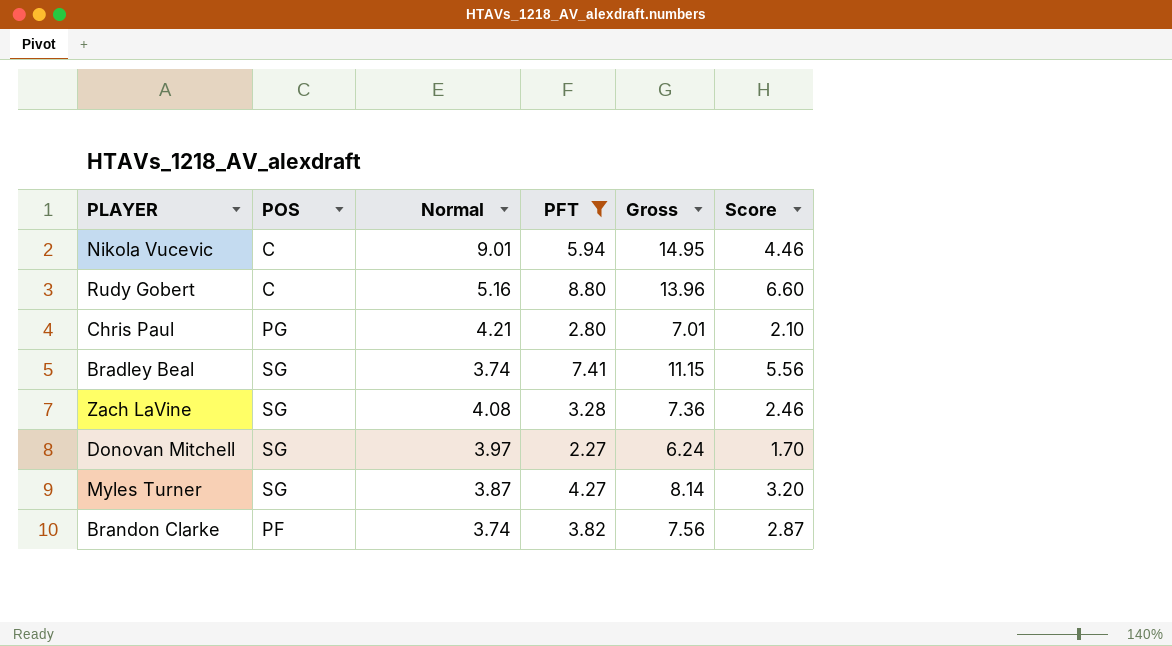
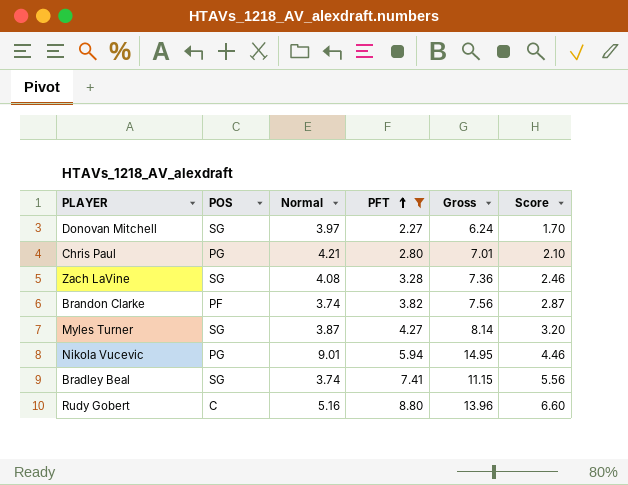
row order: none -> PFT ascending
Nikola Vucevic | POS: C -> PG

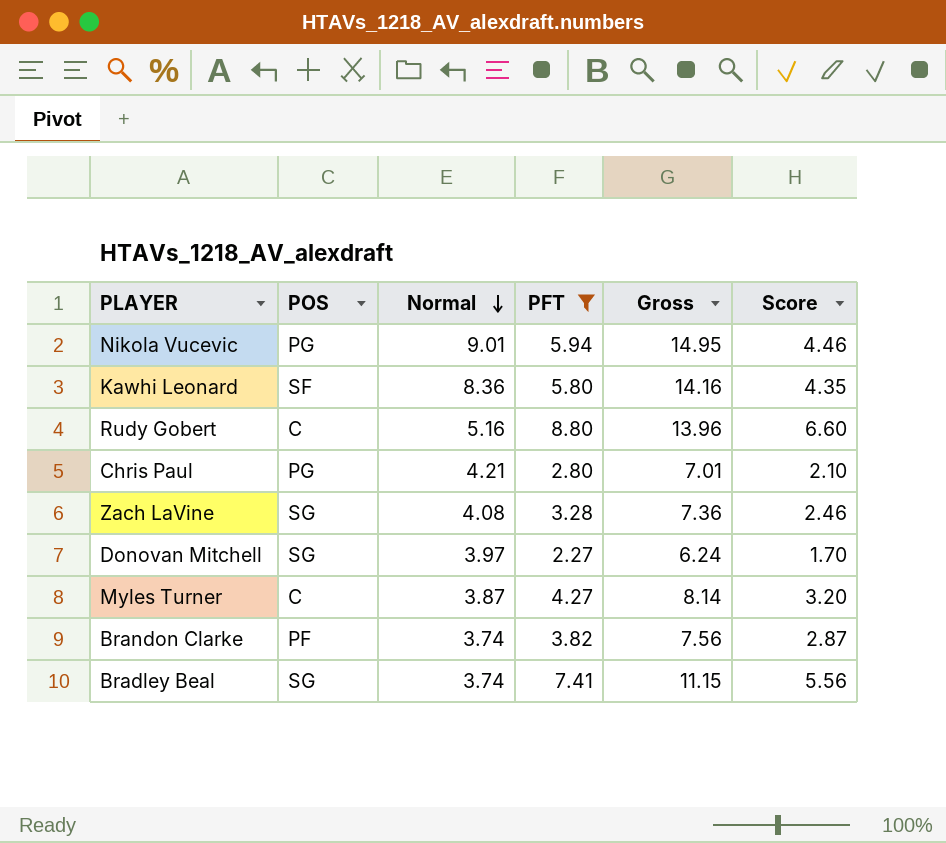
row order: PFT ascending -> Normal descending
row Kawhi Leonard: none -> SF | 8.36 | 5.80 | 14.16 | 4.35
Myles Turner | POS: SG -> C

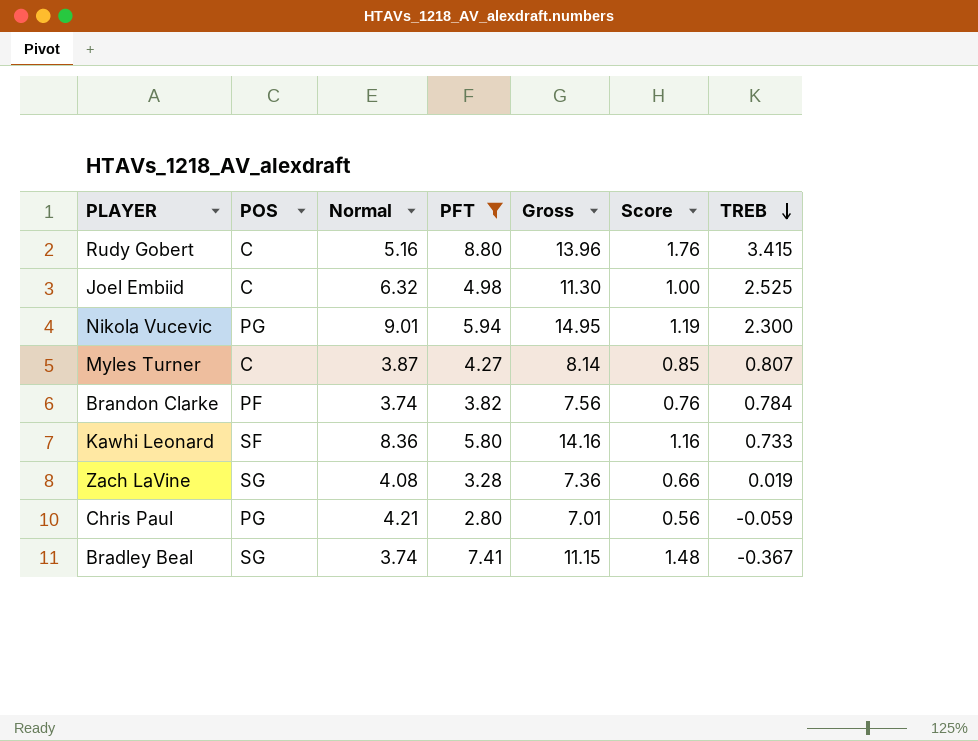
row order: Normal descending -> TREB descending
column Score | formula: [PFT] * 0.75 -> [PFT] * 0.2
column TREB | position: none -> 7
row Donovan Mitchell: SG | 3.97 | 2.27 | 6.24 | 1.70 -> none
row Joel Embiid: none -> C | 6.32 | 4.98 | 11.30 | 1.00 | 2.525

